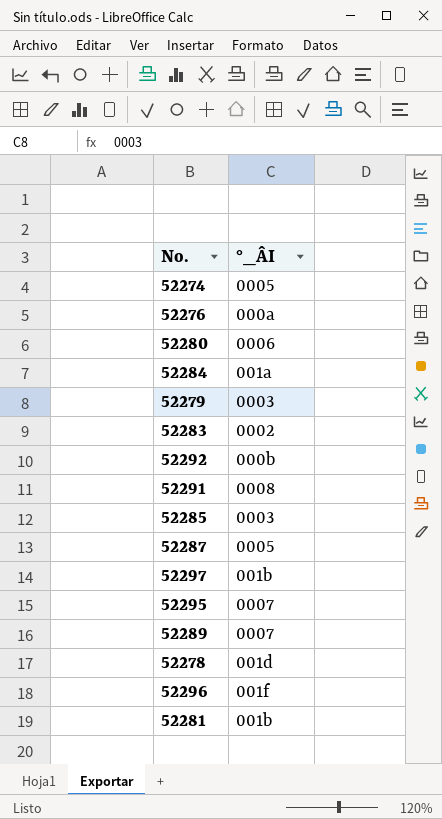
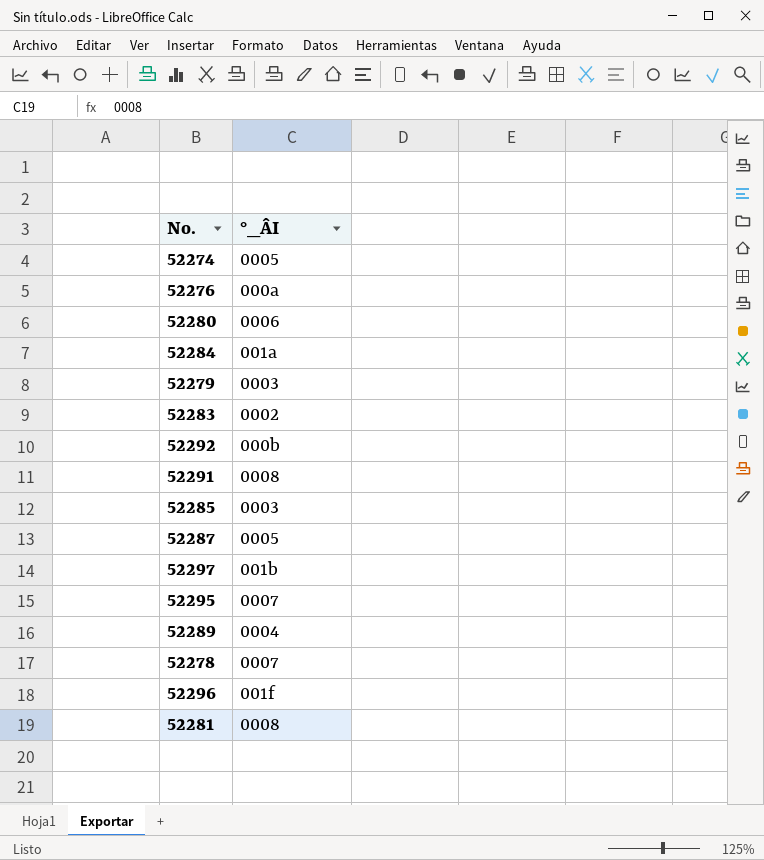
52289 | °_ÂI: 0007 -> 0004
52278 | °_ÂI: 001d -> 0007
52281 | °_ÂI: 001b -> 0008

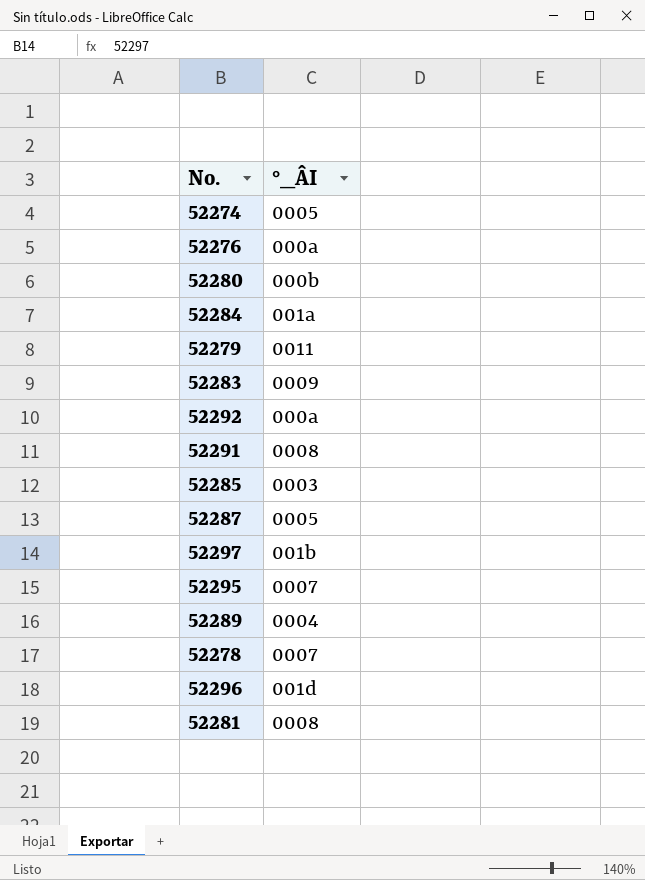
52280 | °_ÂI: 0006 -> 000b
52279 | °_ÂI: 0003 -> 0011
52283 | °_ÂI: 0002 -> 0009
52292 | °_ÂI: 000b -> 000a
52296 | °_ÂI: 001f -> 001d

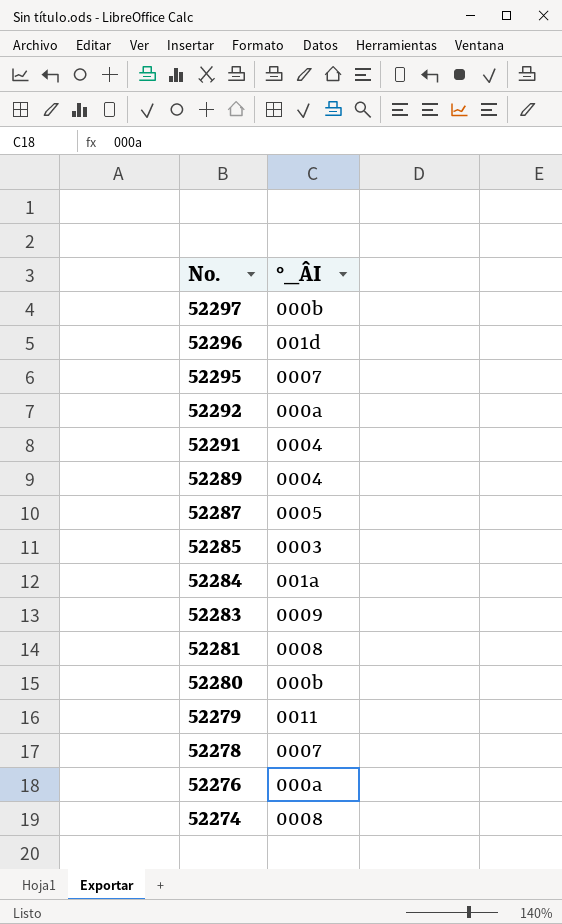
row order: none -> No. descending
52297 | °_ÂI: 001b -> 000b
52291 | °_ÂI: 0008 -> 0004
52274 | °_ÂI: 0005 -> 0008

